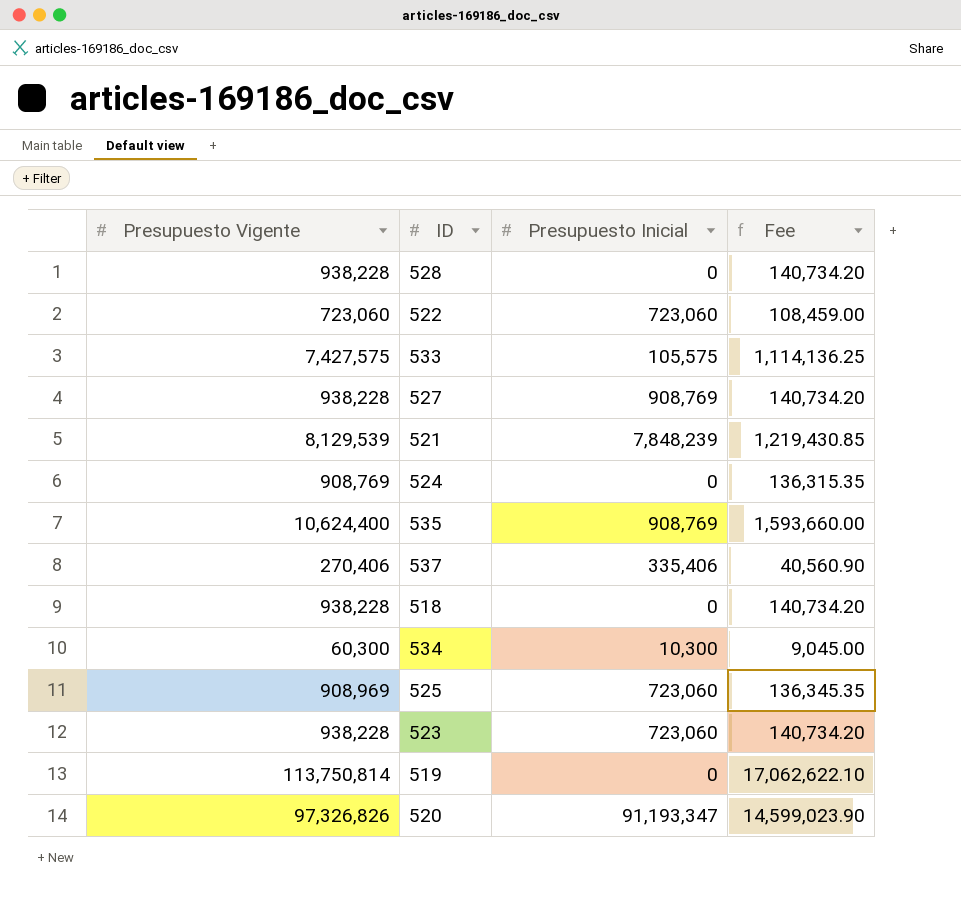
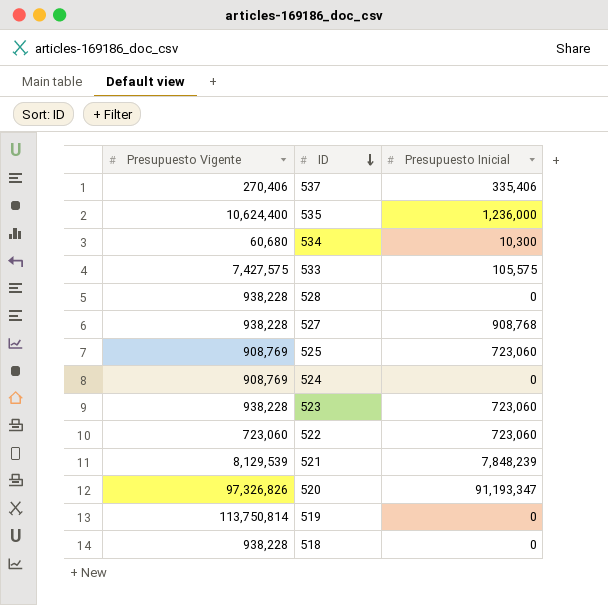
row order: none -> ID descending
column Fee | formula: [Presupuesto Vigente] * 0.15 -> none
535 | Presupuesto Inicial: 908,769 -> 1,236,000
534 | Presupuesto Vigente: 60,300 -> 60,680
527 | Presupuesto Inicial: 908,769 -> 908,768
525 | Presupuesto Vigente: 908,969 -> 908,769

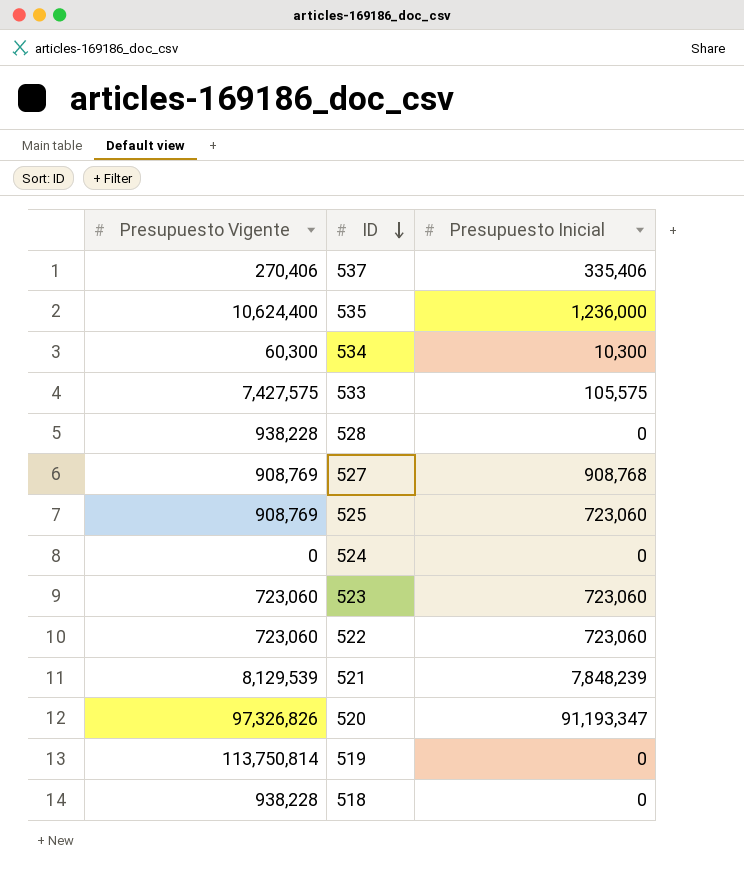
534 | Presupuesto Vigente: 60,680 -> 60,300
527 | Presupuesto Vigente: 938,228 -> 908,769
524 | Presupuesto Vigente: 908,769 -> 0
523 | Presupuesto Vigente: 938,228 -> 723,060

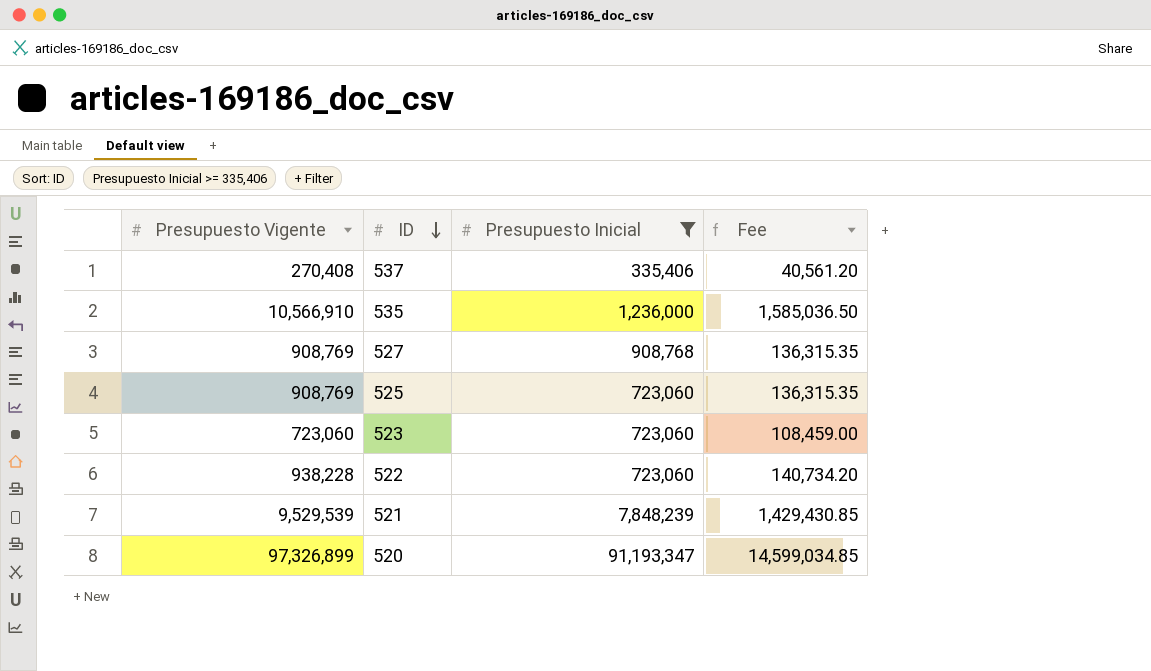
filter: none -> Presupuesto Inicial >= 335,406
column Fee | formula: none -> [Presupuesto Vigente] * 0.15
537 | Presupuesto Vigente: 270,406 -> 270,408
535 | Presupuesto Vigente: 10,624,400 -> 10,566,910
522 | Presupuesto Vigente: 723,060 -> 938,228
521 | Presupuesto Vigente: 8,129,539 -> 9,529,539
520 | Presupuesto Vigente: 97,326,826 -> 97,326,899

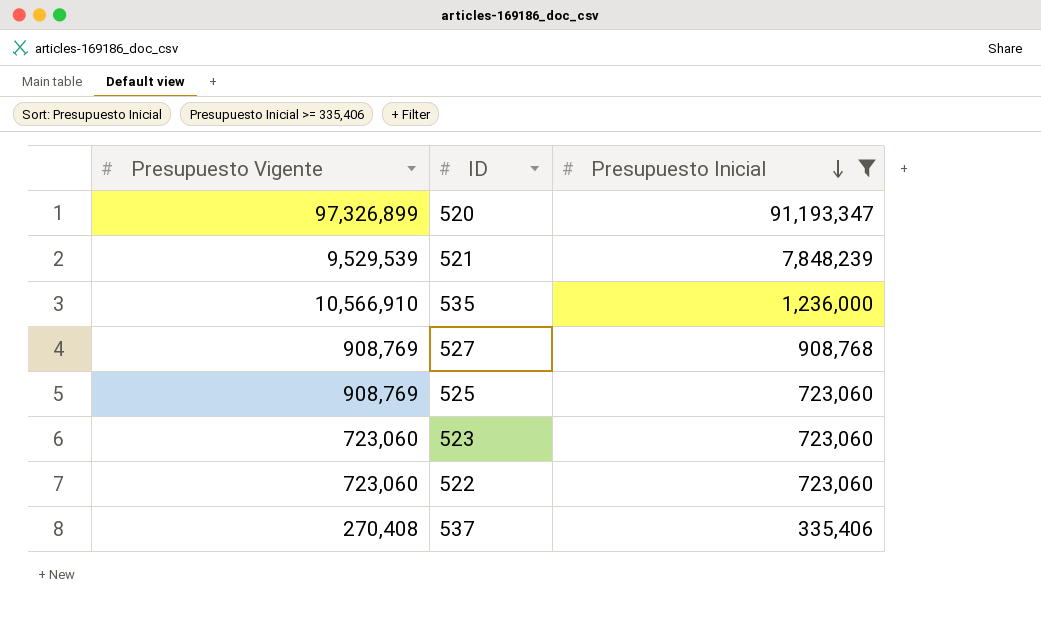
row order: ID descending -> Presupuesto Inicial descending
column Fee | formula: [Presupuesto Vigente] * 0.15 -> none
522 | Presupuesto Vigente: 938,228 -> 723,060

